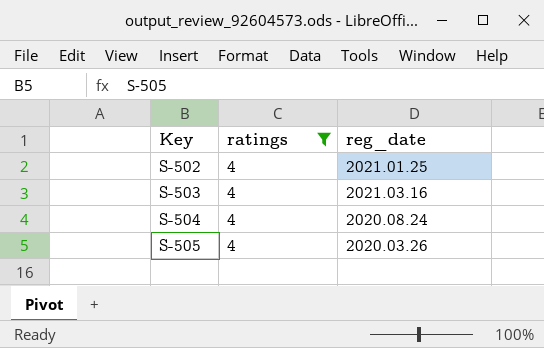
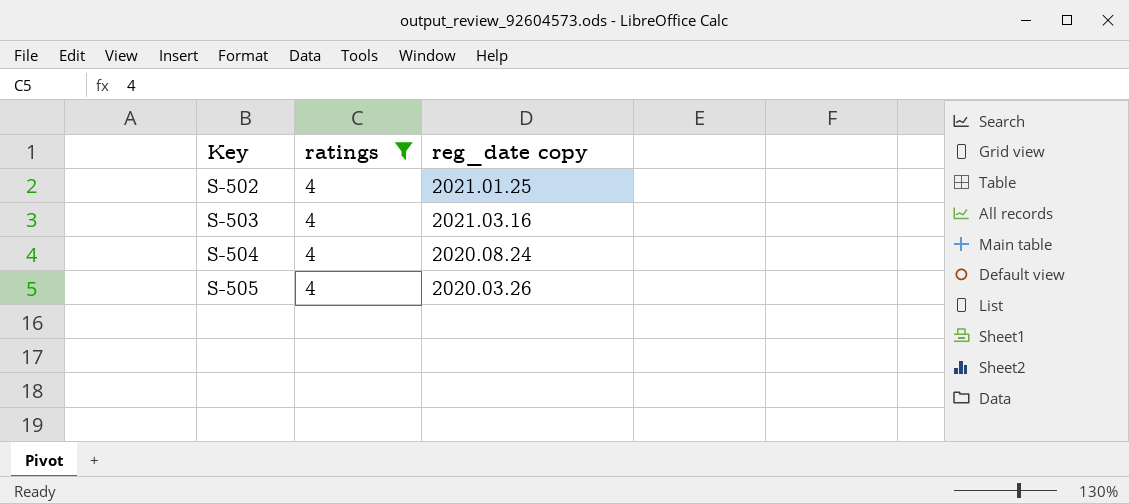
column name: reg_date -> reg_date copy

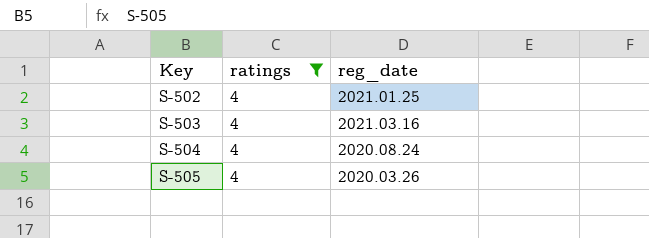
column name: reg_date copy -> reg_date

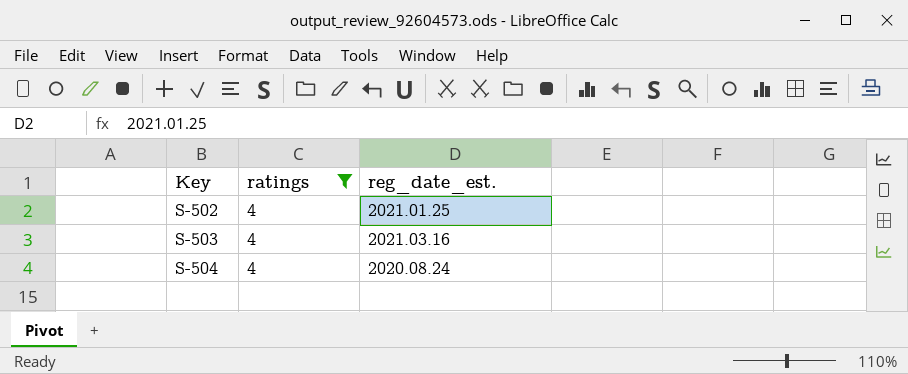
column name: reg_date -> reg_date_est.
row S-505: 4 | 2020.03.26 -> none

